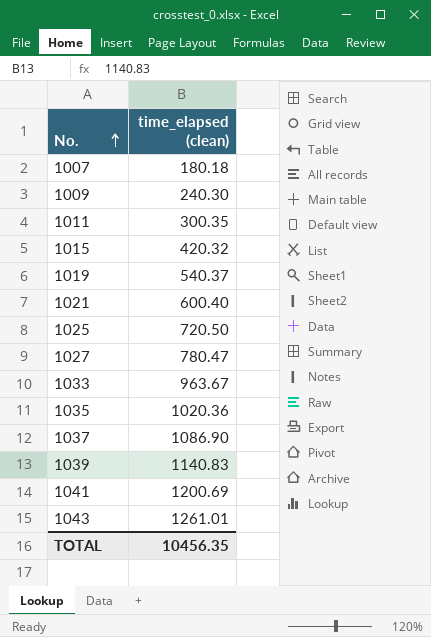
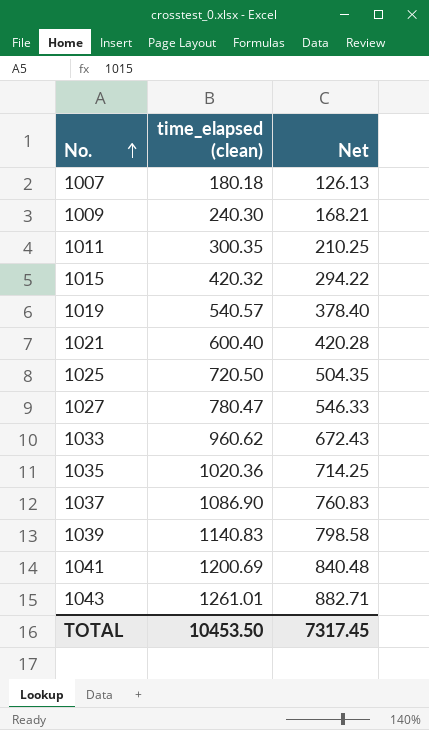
column Net | formula: none -> [time_elapsed (clean)] * 0.7
1019 | time_elapsed (clean): 540.37 -> 540.57
1033 | time_elapsed (clean): 963.67 -> 960.62
TOTAL | time_elapsed (clean): 10456.35 -> 10453.50

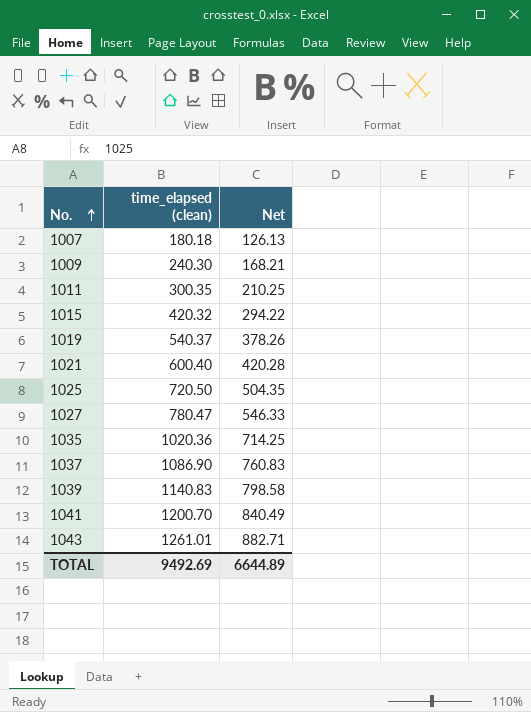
row 1033: 960.62 | 672.43 -> none
1019 | time_elapsed (clean): 540.57 -> 540.37
1019 | Net: 378.40 -> 378.26
1041 | time_elapsed (clean): 1200.69 -> 1200.70
1041 | Net: 840.48 -> 840.49
TOTAL | time_elapsed (clean): 10453.50 -> 9492.69
TOTAL | Net: 7317.45 -> 6644.89

